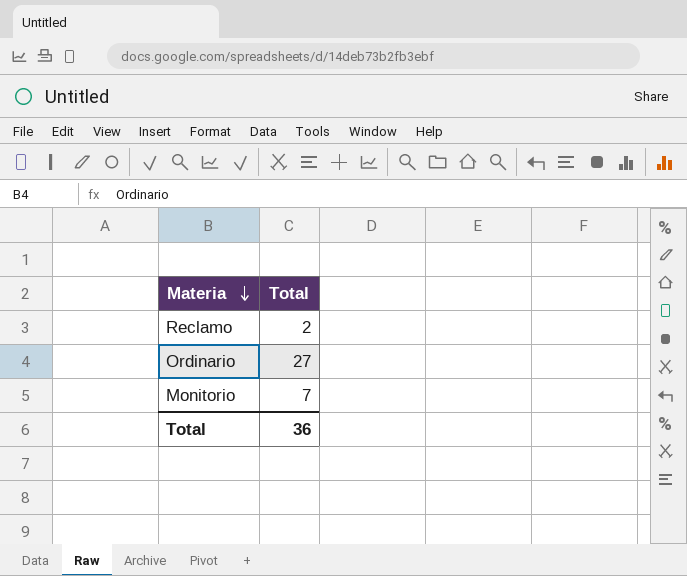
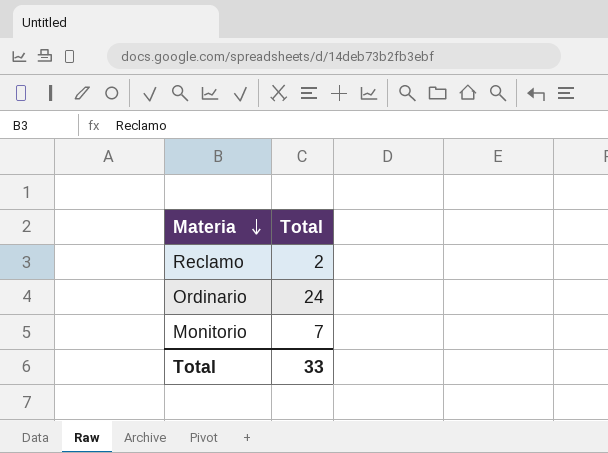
Ordinario | Total: 27 -> 24
Total | Total: 36 -> 33

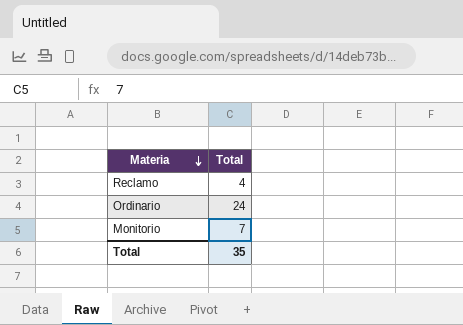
Reclamo | Total: 2 -> 4
Total | Total: 33 -> 35

